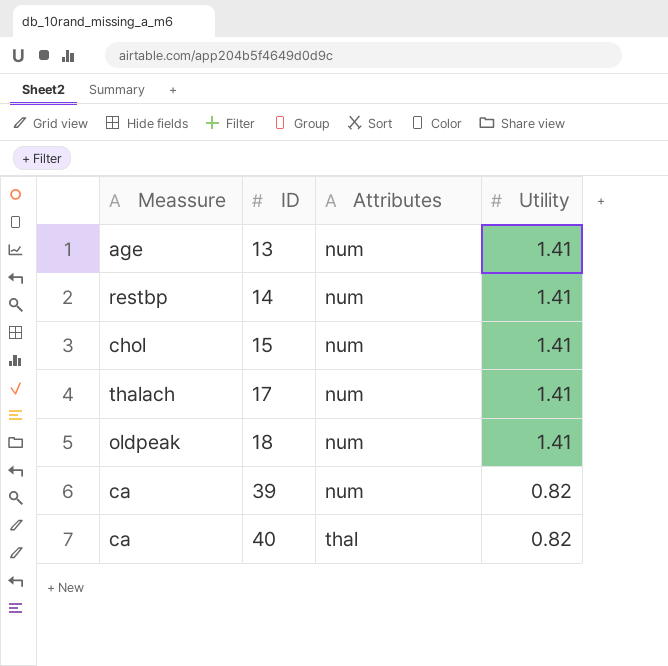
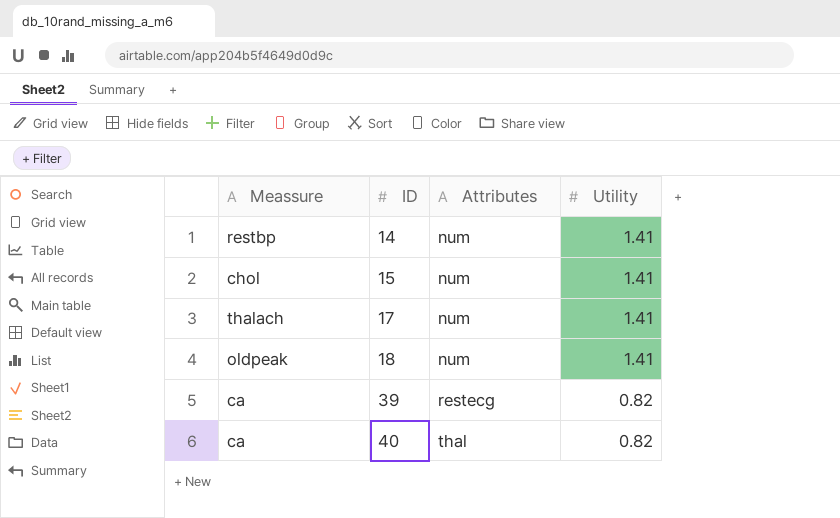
row 13: age | num | 1.41 -> none
39 | Attributes: num -> restecg

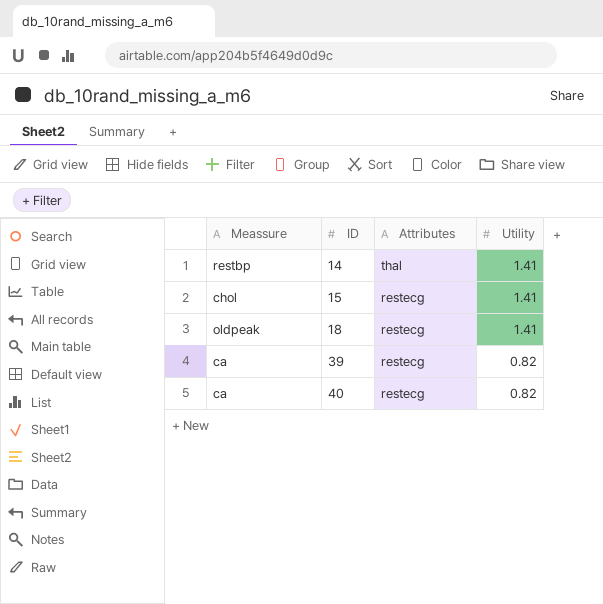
row 17: thalach | num | 1.41 -> none
14 | Attributes: num -> thal
15 | Attributes: num -> restecg
18 | Attributes: num -> restecg
40 | Attributes: thal -> restecg

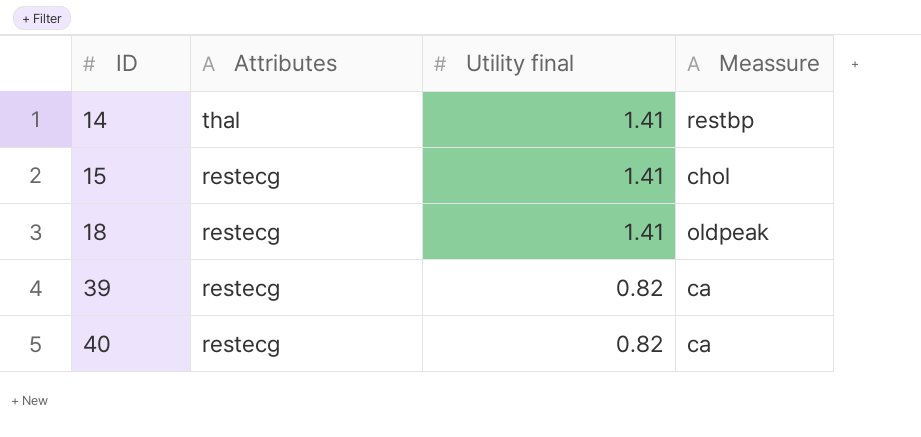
column name: Utility -> Utility final
column Meassure | position: 1 -> 4

